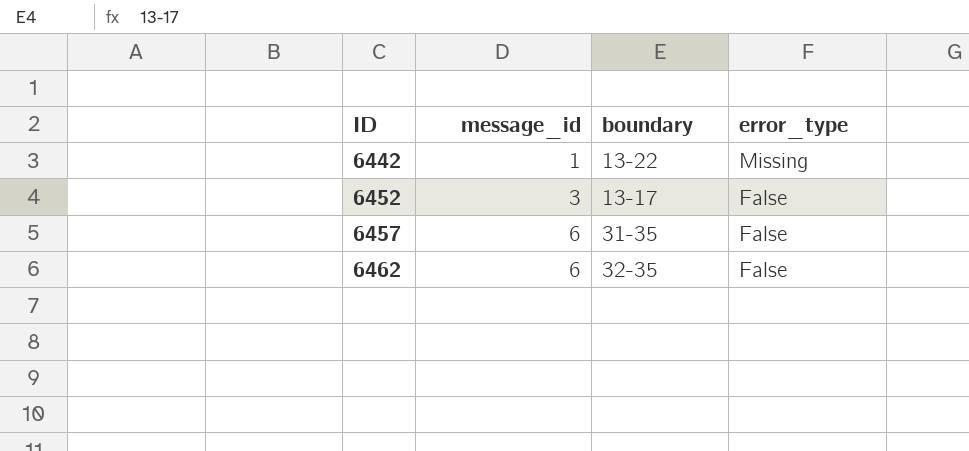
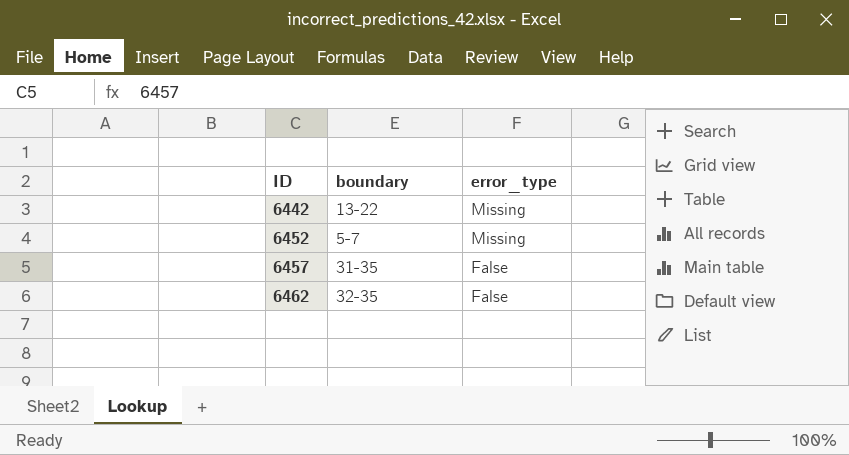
column message_id | position: 2 -> none
6452 | boundary: 13-17 -> 5-7
6452 | error_type: False -> Missing

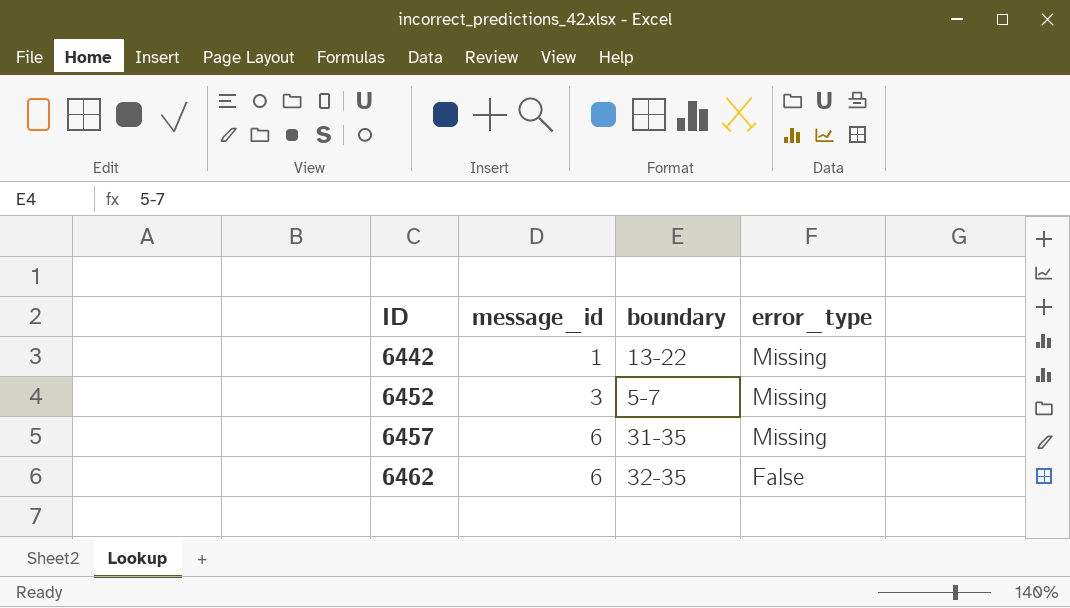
column message_id | position: none -> 2
6457 | error_type: False -> Missing

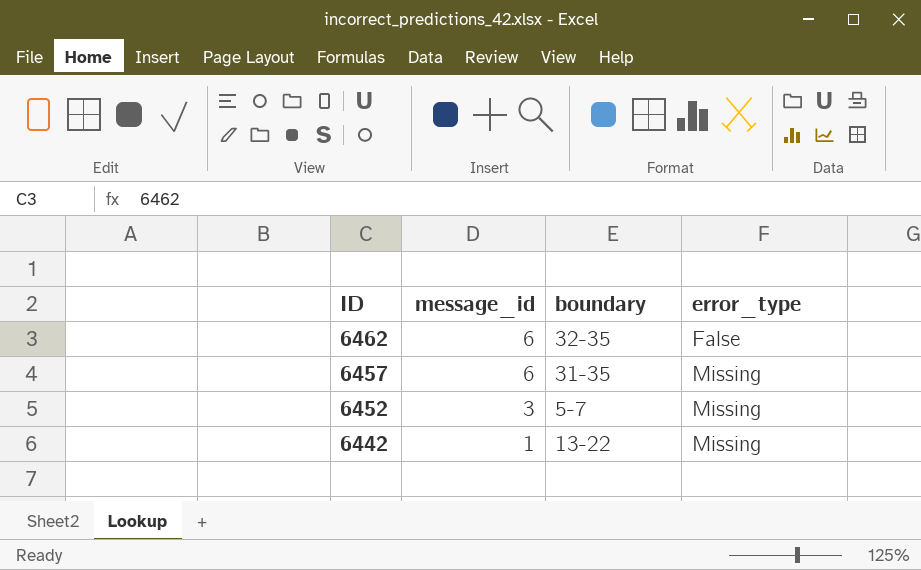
row order: ID ascending -> ID descending

